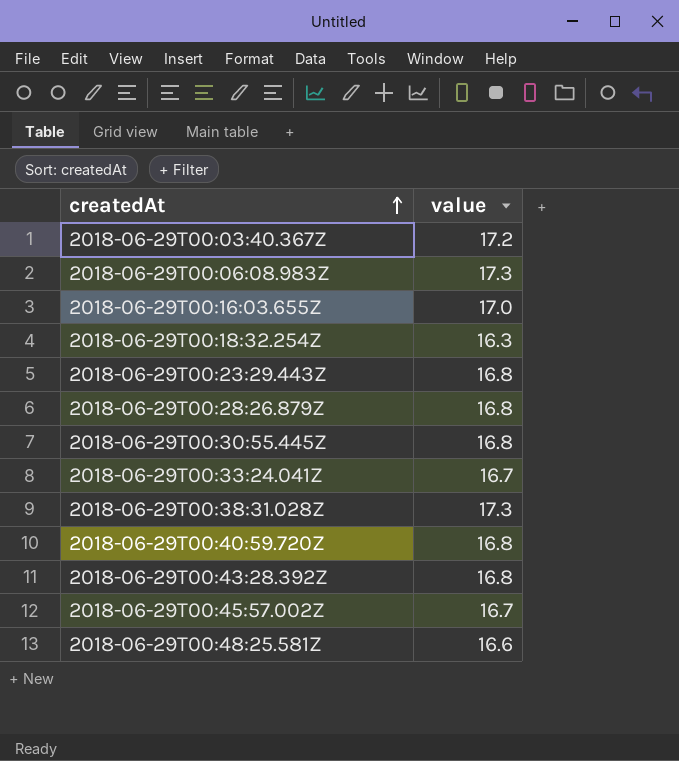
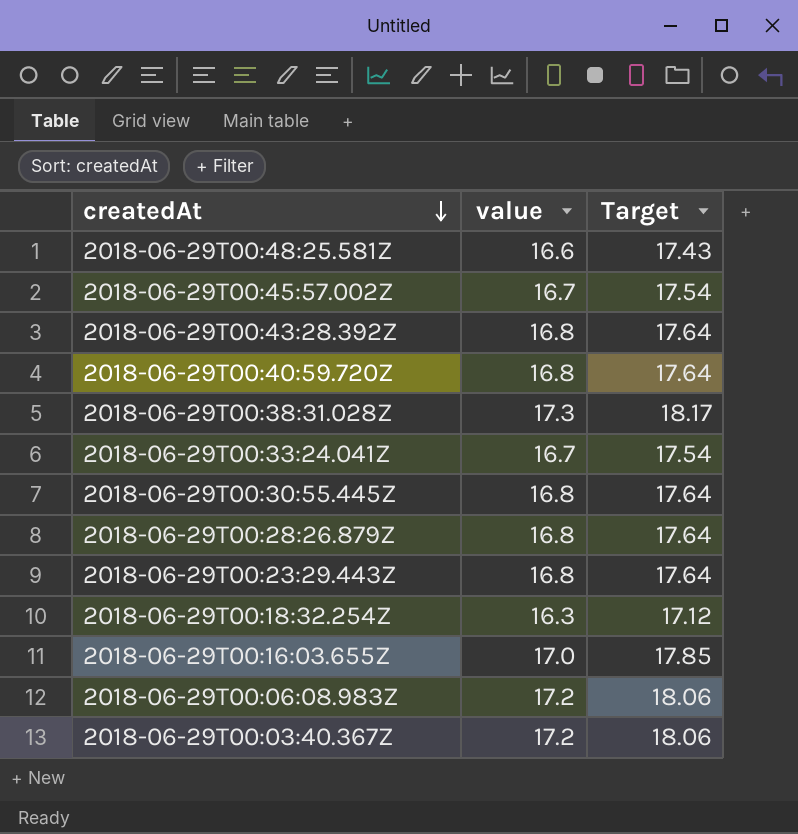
row order: createdAt ascending -> createdAt descending
column Target | formula: none -> [value] * 1.05
2018-06-29T00:06:08.983Z | value: 17.3 -> 17.2

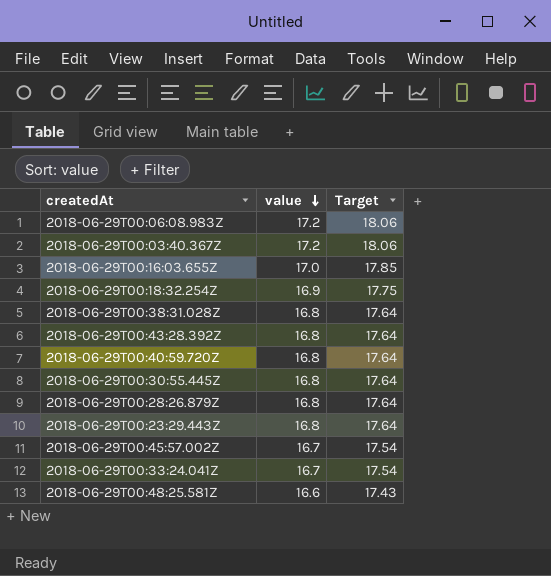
row order: createdAt descending -> value descending
2018-06-29T00:18:32.254Z | value: 16.3 -> 16.9
2018-06-29T00:18:32.254Z | Target: 17.12 -> 17.75
2018-06-29T00:38:31.028Z | value: 17.3 -> 16.8
2018-06-29T00:38:31.028Z | Target: 18.17 -> 17.64

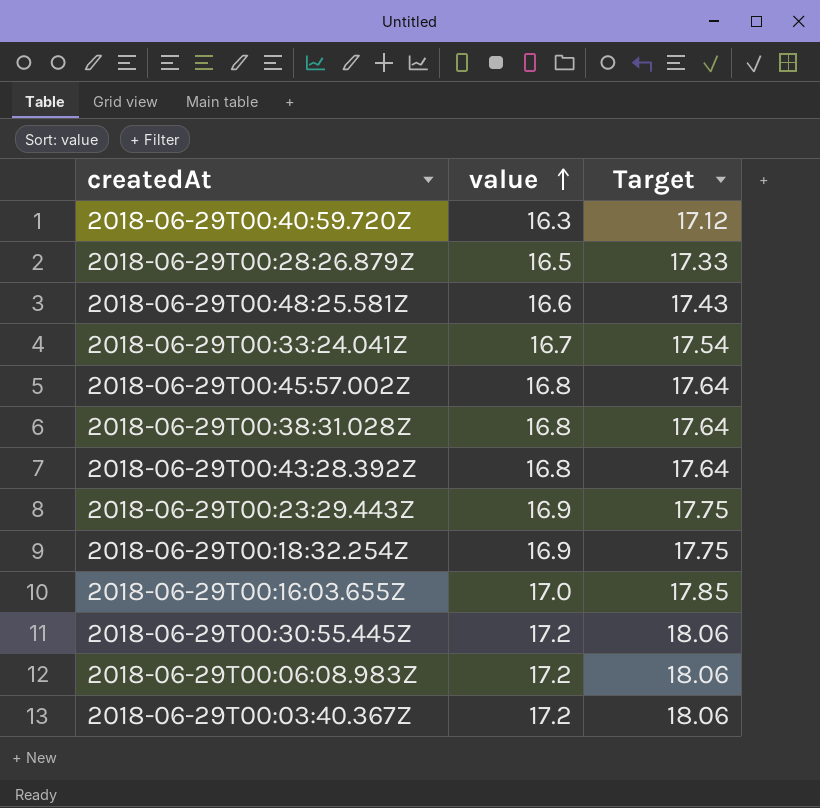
row order: value descending -> value ascending
2018-06-29T00:40:59.720Z | value: 16.8 -> 16.3
2018-06-29T00:40:59.720Z | Target: 17.64 -> 17.12
2018-06-29T00:28:26.879Z | value: 16.8 -> 16.5
2018-06-29T00:28:26.879Z | Target: 17.64 -> 17.33
2018-06-29T00:45:57.002Z | value: 16.7 -> 16.8
2018-06-29T00:45:57.002Z | Target: 17.54 -> 17.64
2018-06-29T00:23:29.443Z | value: 16.8 -> 16.9
2018-06-29T00:23:29.443Z | Target: 17.64 -> 17.75
2018-06-29T00:30:55.445Z | value: 16.8 -> 17.2
2018-06-29T00:30:55.445Z | Target: 17.64 -> 18.06

